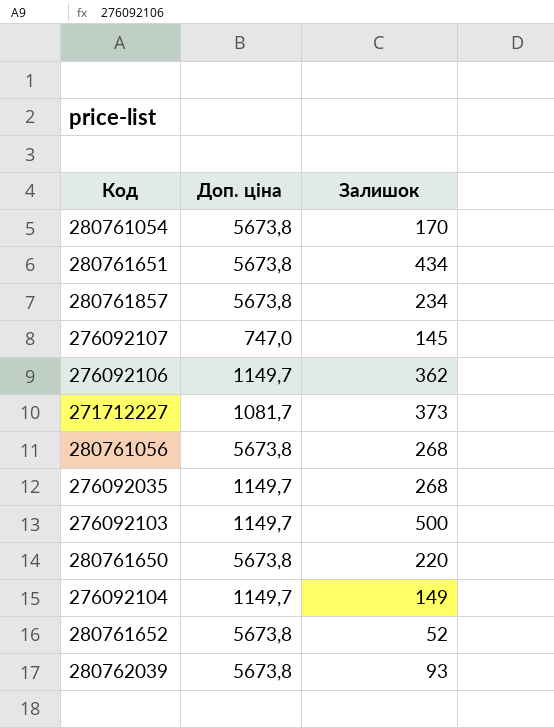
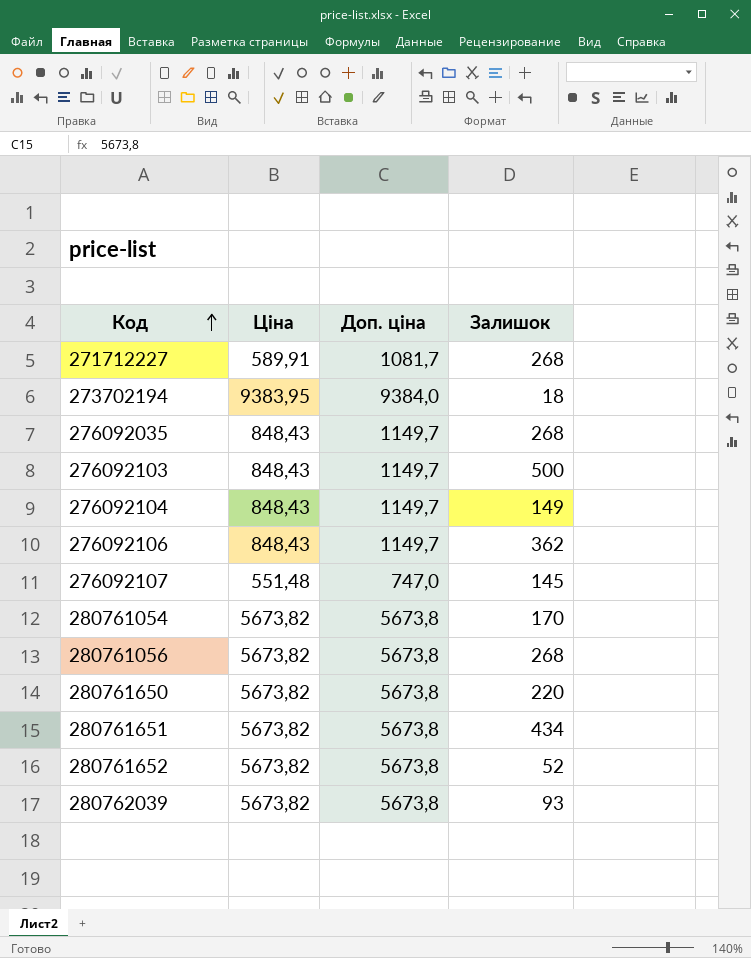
row order: none -> Код ascending
column Ціна | position: none -> 2
row 280761857: 5673,8 | 234 -> none
271712227 | Залишок: 373 -> 268
row 273702194: none -> 9383,95 | 9384,0 | 18

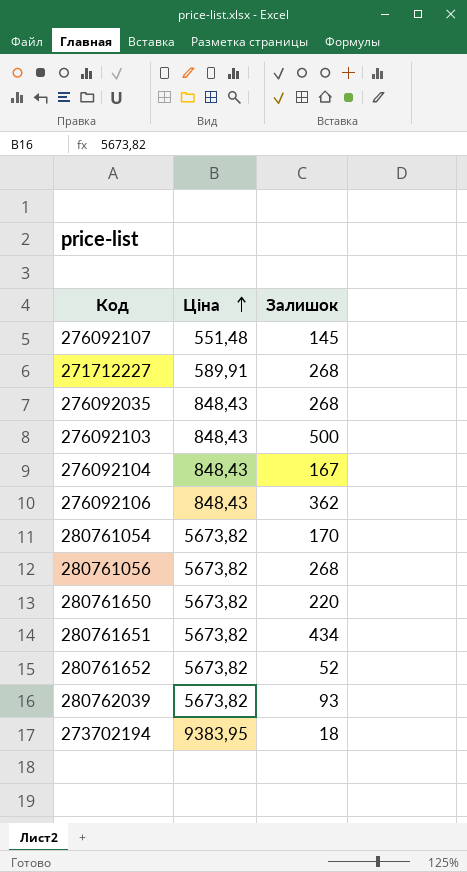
row order: Код ascending -> Ціна ascending
column Доп. ціна | position: 3 -> none
276092104 | Залишок: 149 -> 167

